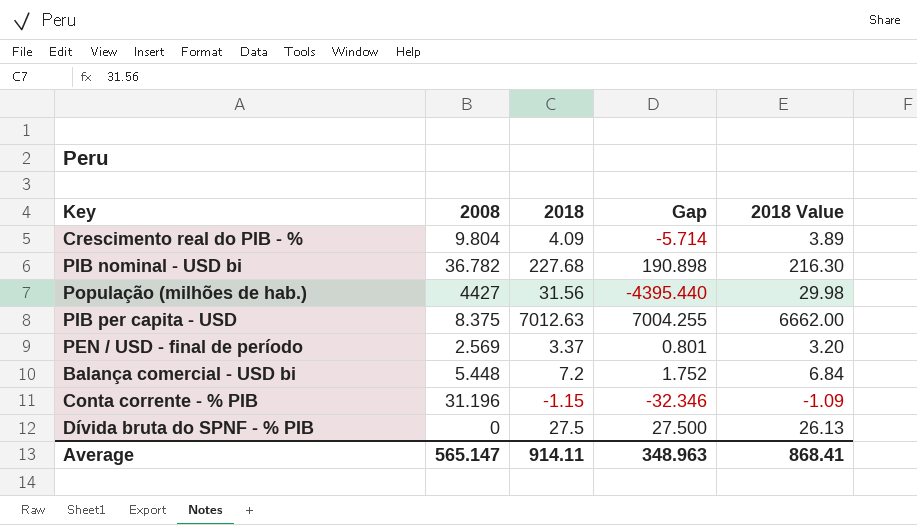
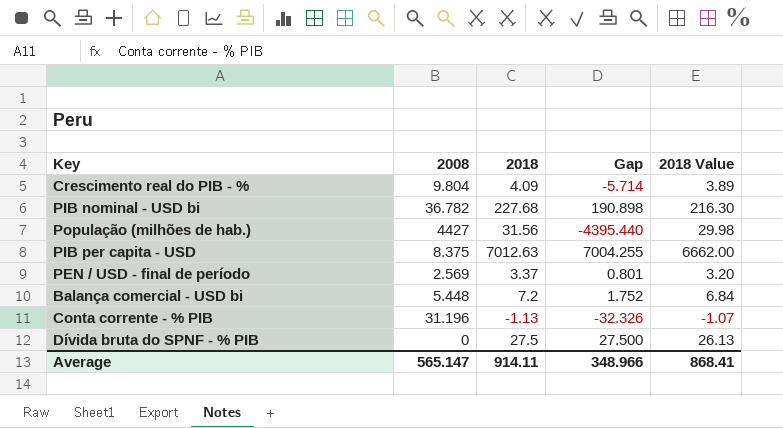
Conta corrente - % PIB | 2018: -1.15 -> -1.13
Conta corrente - % PIB | Gap: -32.346 -> -32.326
Conta corrente - % PIB | 2018 Value: -1.09 -> -1.07
Average | Gap: 348.963 -> 348.966

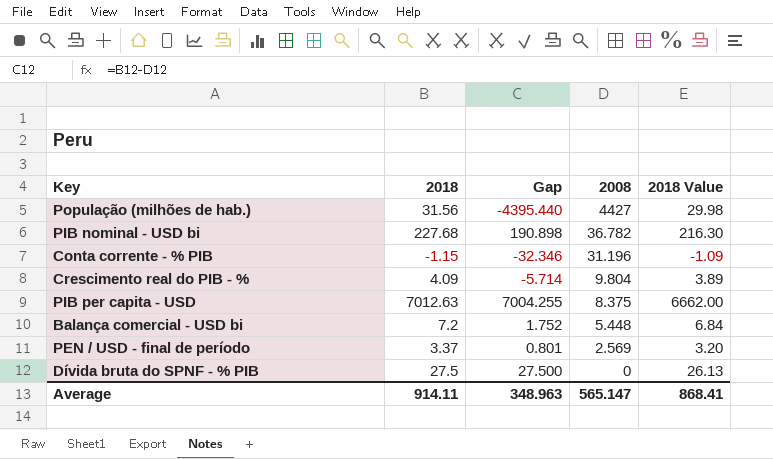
row order: none -> 2008 descending
column 2008 | position: 2 -> 4
Conta corrente - % PIB | 2018: -1.13 -> -1.15
Conta corrente - % PIB | Gap: -32.326 -> -32.346
Conta corrente - % PIB | 2018 Value: -1.07 -> -1.09
Average | Gap: 348.966 -> 348.963

